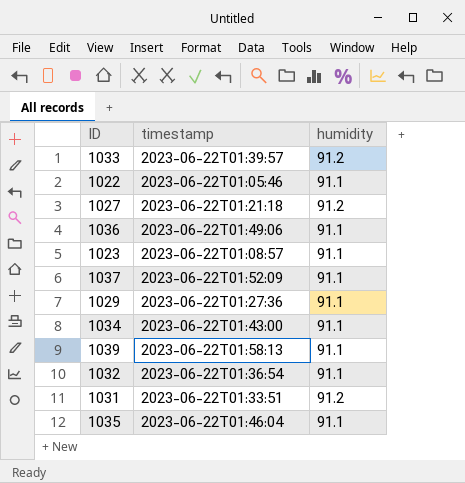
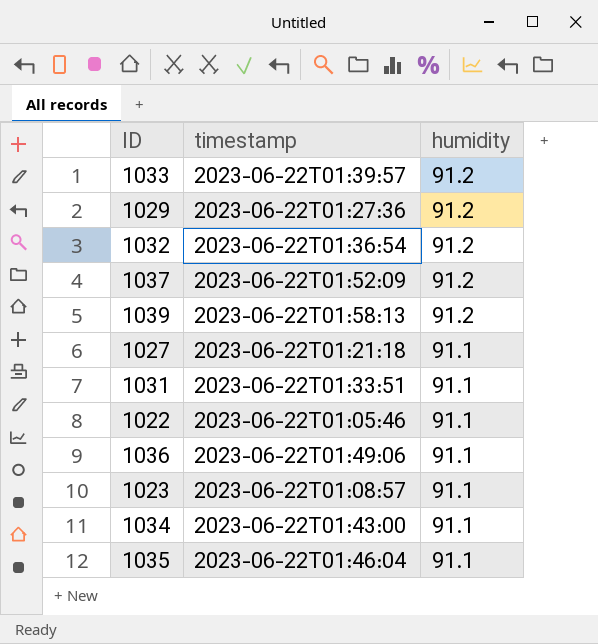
row order: none -> humidity descending
1029 | humidity: 91.1 -> 91.2
1032 | humidity: 91.1 -> 91.2
1037 | humidity: 91.1 -> 91.2
1039 | humidity: 91.1 -> 91.2
1027 | humidity: 91.2 -> 91.1
1031 | humidity: 91.2 -> 91.1

